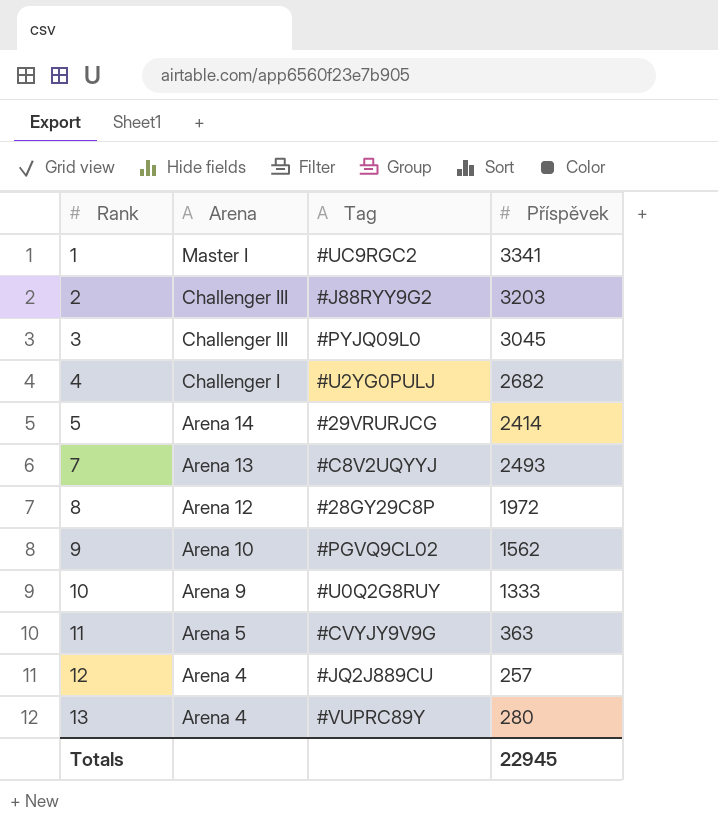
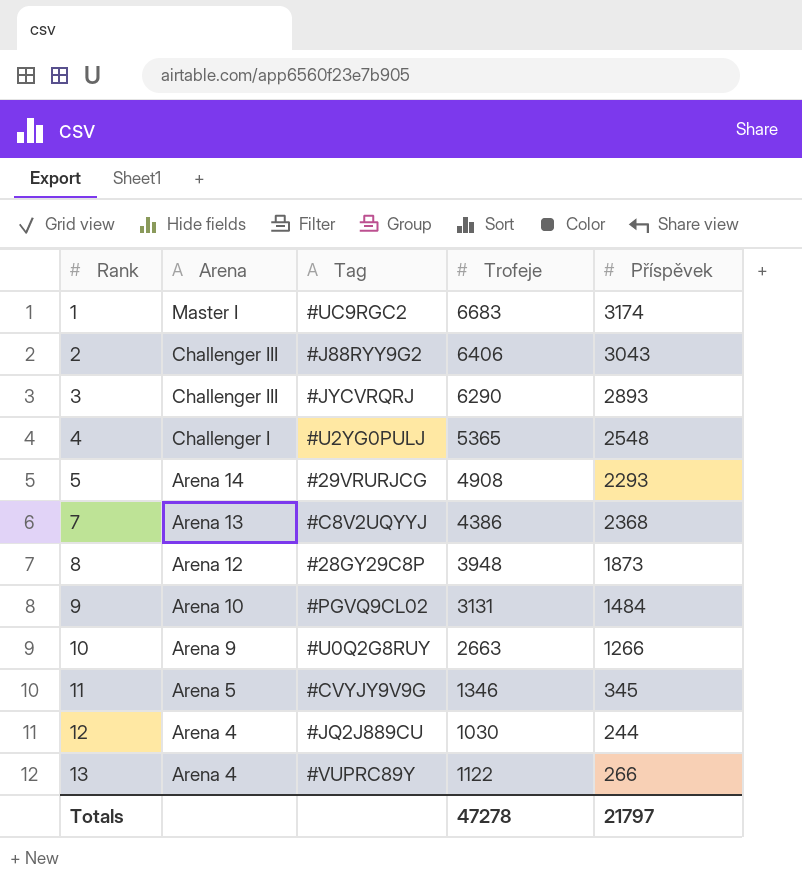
column Trofeje | position: none -> 4
1 | Příspěvek: 3341 -> 3174
2 | Příspěvek: 3203 -> 3043
3 | Tag: #PYJQ09L0 -> #JYCVRQRJ
3 | Příspěvek: 3045 -> 2893
4 | Příspěvek: 2682 -> 2548
5 | Příspěvek: 2414 -> 2293
7 | Příspěvek: 2493 -> 2368
8 | Příspěvek: 1972 -> 1873
9 | Příspěvek: 1562 -> 1484
10 | Příspěvek: 1333 -> 1266
11 | Příspěvek: 363 -> 345
12 | Příspěvek: 257 -> 244
13 | Příspěvek: 280 -> 266
Totals | Příspěvek: 22945 -> 21797

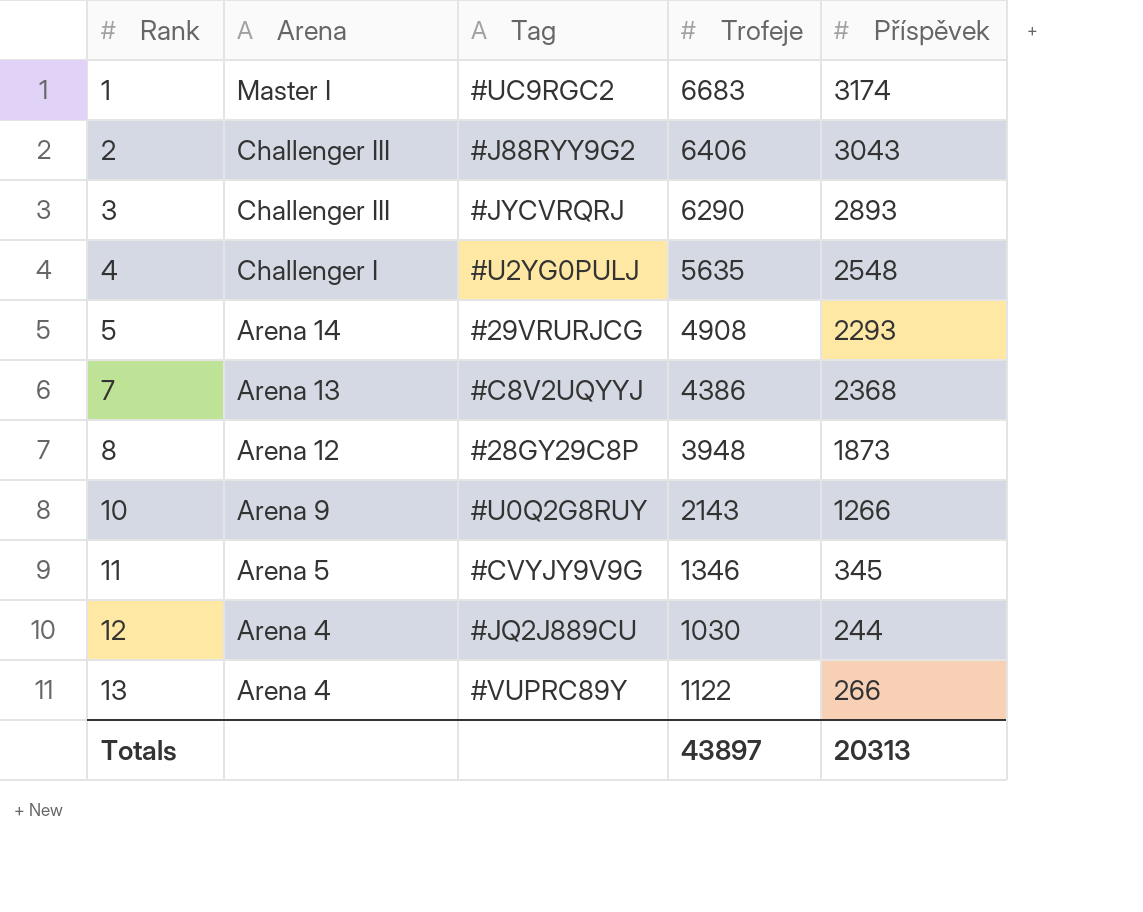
row 9: Arena 10 | #PGVQ9CL02 | 3131 | 1484 -> none
4 | Trofeje: 5365 -> 5635
10 | Trofeje: 2663 -> 2143
Totals | Trofeje: 47278 -> 43897
Totals | Příspěvek: 21797 -> 20313

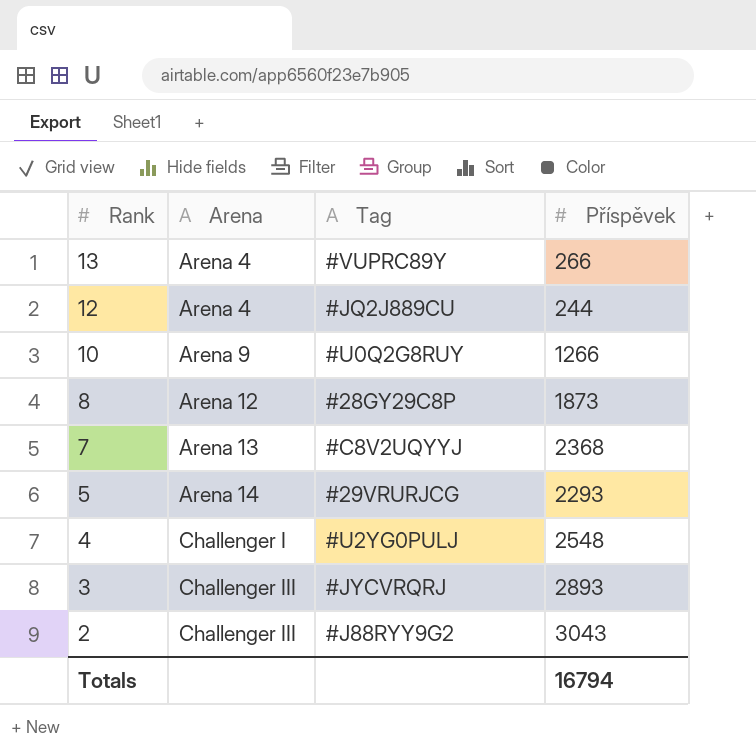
row order: Rank ascending -> Rank descending
column Trofeje | position: 4 -> none
row 1: Master I | #UC9RGC2 | 6683 | 3174 -> none
row 11: Arena 5 | #CVYJY9V9G | 1346 | 345 -> none
Totals | Příspěvek: 20313 -> 16794

